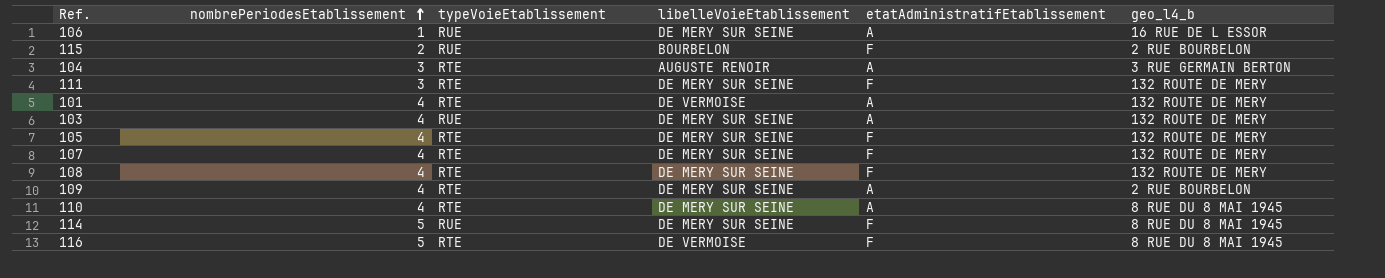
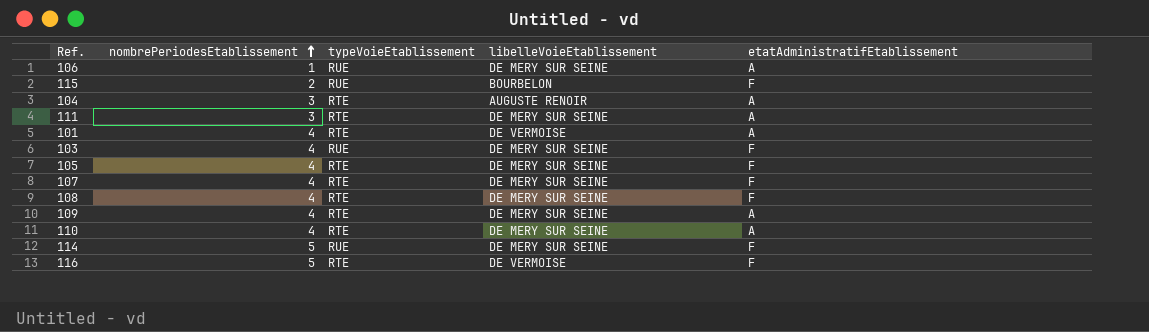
column geo_l4_b | position: 6 -> none
111 | etatAdministratifEtablissement: F -> A
103 | etatAdministratifEtablissement: A -> F

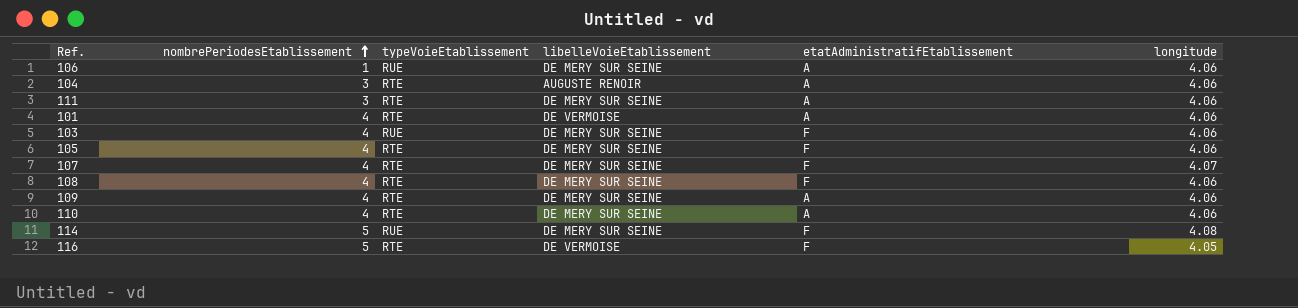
column longitude | position: none -> 6
row 115: 2 | RUE | BOURBELON | F -> none

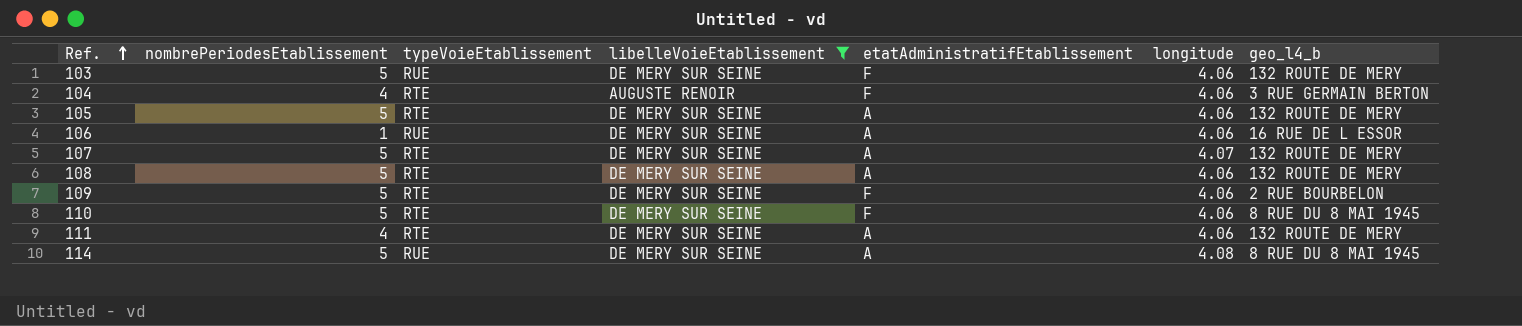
filter: none -> libelleVoieEtablissement != DE VERMOISE
row order: nombrePeriodesEtablissement ascending -> Ref. ascending
column geo_l4_b | position: none -> 7
103 | nombrePeriodesEtablissement: 4 -> 5
104 | nombrePeriodesEtablissement: 3 -> 4
104 | etatAdministratifEtablissement: A -> F
105 | nombrePeriodesEtablissement: 4 -> 5
105 | etatAdministratifEtablissement: F -> A
107 | nombrePeriodesEtablissement: 4 -> 5
107 | etatAdministratifEtablissement: F -> A
108 | nombrePeriodesEtablissement: 4 -> 5
108 | etatAdministratifEtablissement: F -> A
109 | nombrePeriodesEtablissement: 4 -> 5
109 | etatAdministratifEtablissement: A -> F
110 | nombrePeriodesEtablissement: 4 -> 5
110 | etatAdministratifEtablissement: A -> F
111 | nombrePeriodesEtablissement: 3 -> 4
114 | etatAdministratifEtablissement: F -> A

